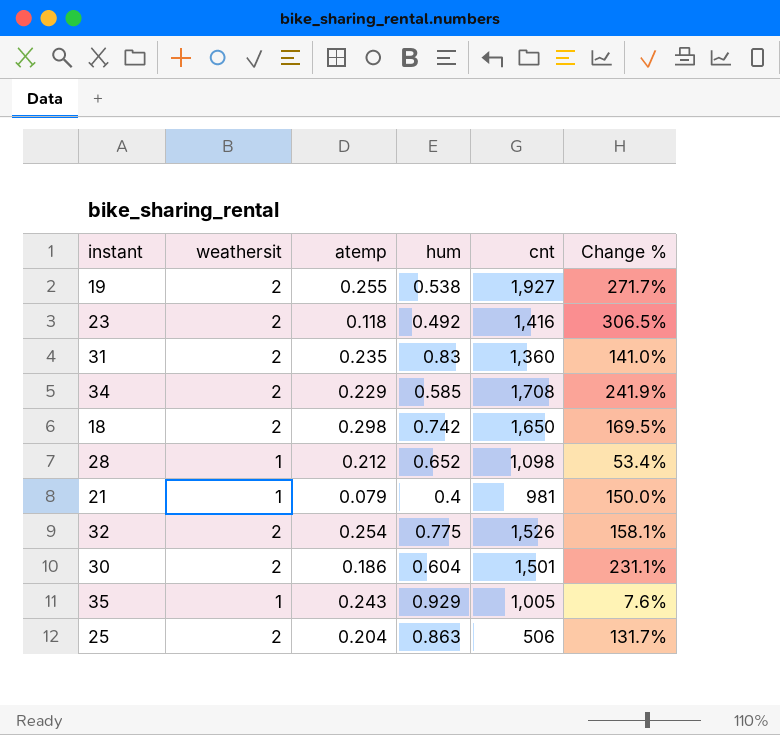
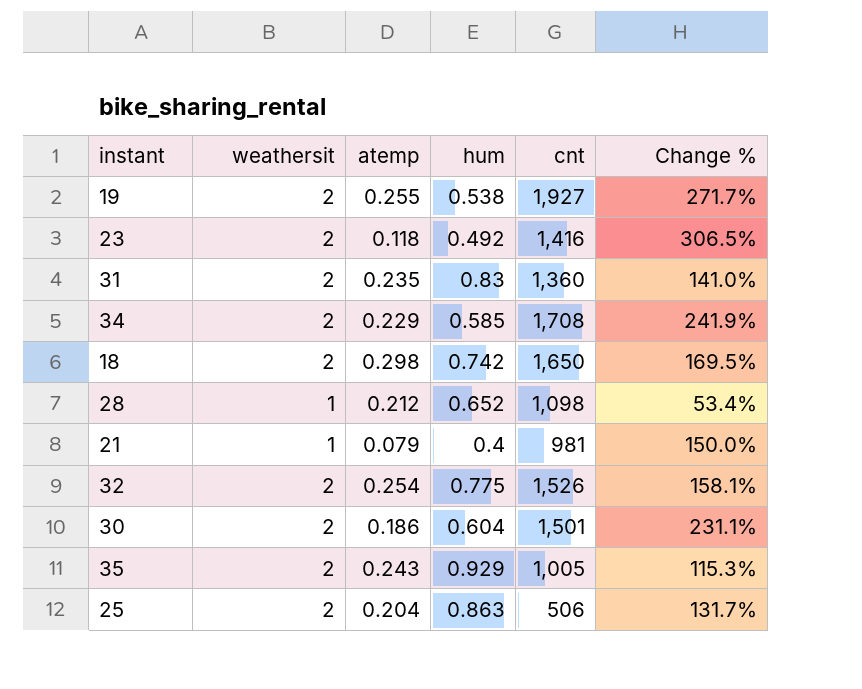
35 | weathersit: 1 -> 2
35 | Change %: 7.6% -> 115.3%

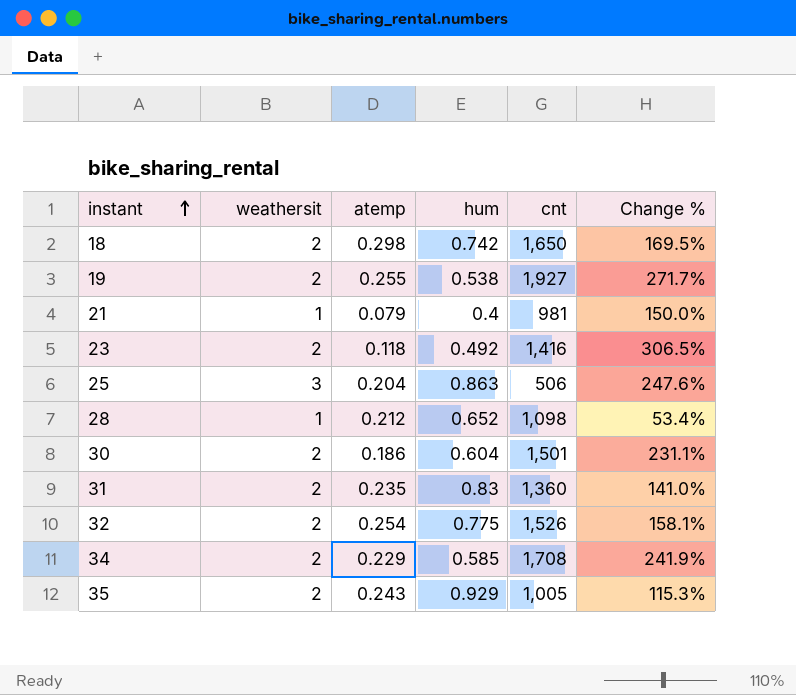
row order: none -> instant ascending
25 | weathersit: 2 -> 3
25 | Change %: 131.7% -> 247.6%

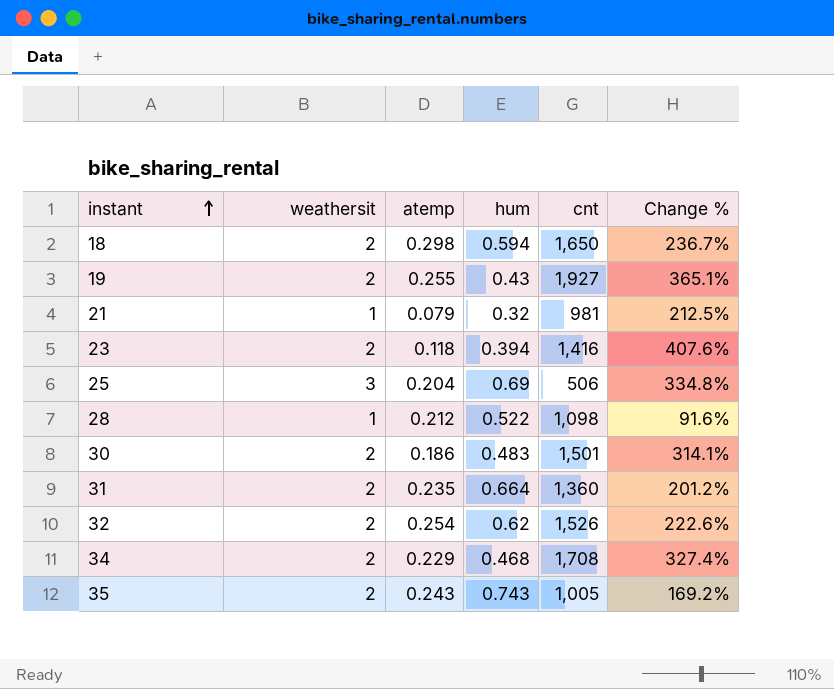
18 | hum: 0.742 -> 0.594
18 | Change %: 169.5% -> 236.7%
19 | hum: 0.538 -> 0.43
19 | Change %: 271.7% -> 365.1%
21 | hum: 0.4 -> 0.32
21 | Change %: 150.0% -> 212.5%
23 | hum: 0.492 -> 0.394
23 | Change %: 306.5% -> 407.6%
25 | hum: 0.863 -> 0.69
25 | Change %: 247.6% -> 334.8%
28 | hum: 0.652 -> 0.522
28 | Change %: 53.4% -> 91.6%
30 | hum: 0.604 -> 0.483
30 | Change %: 231.1% -> 314.1%
31 | hum: 0.83 -> 0.664
31 | Change %: 141.0% -> 201.2%
32 | hum: 0.775 -> 0.62
32 | Change %: 158.1% -> 222.6%
34 | hum: 0.585 -> 0.468
34 | Change %: 241.9% -> 327.4%
35 | hum: 0.929 -> 0.743
35 | Change %: 115.3% -> 169.2%

